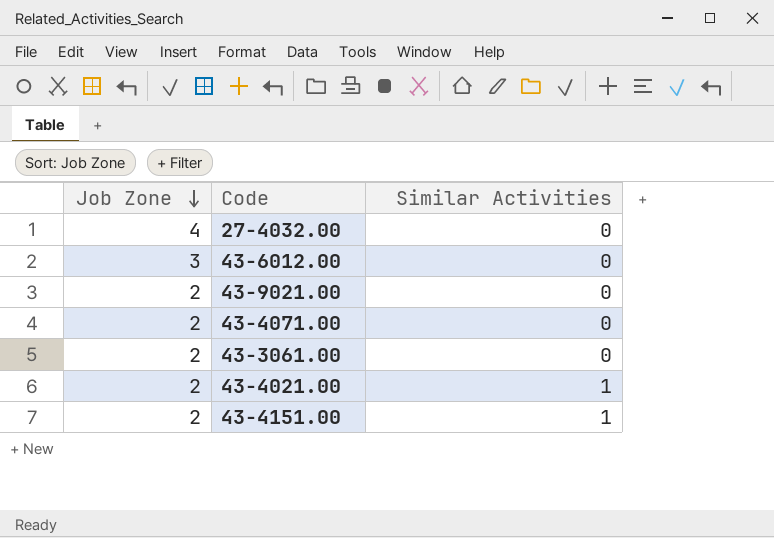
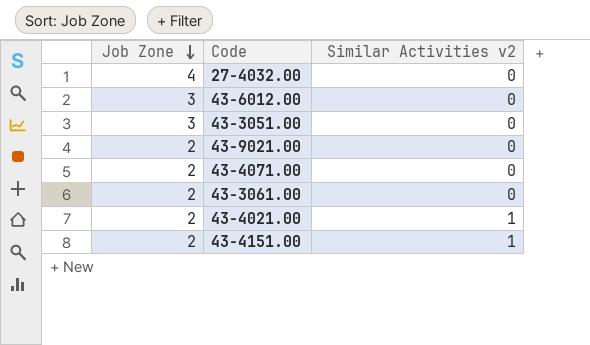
column name: Similar Activities -> Similar Activities v2
row 43-3051.00: none -> 3 | 0

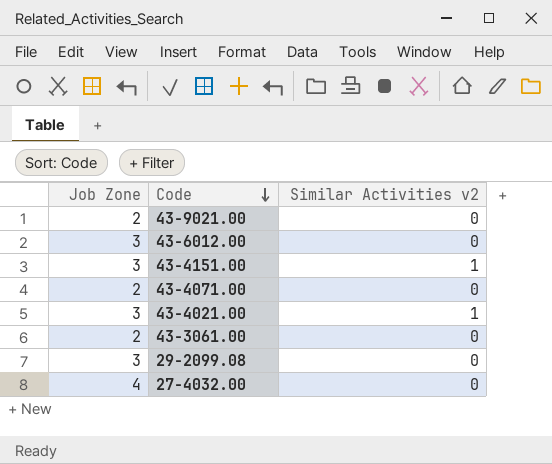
row order: Job Zone descending -> Code descending
row 43-3051.00: 3 | 0 -> none
43-4151.00 | Job Zone: 2 -> 3
43-4021.00 | Job Zone: 2 -> 3
row 29-2099.08: none -> 3 | 0

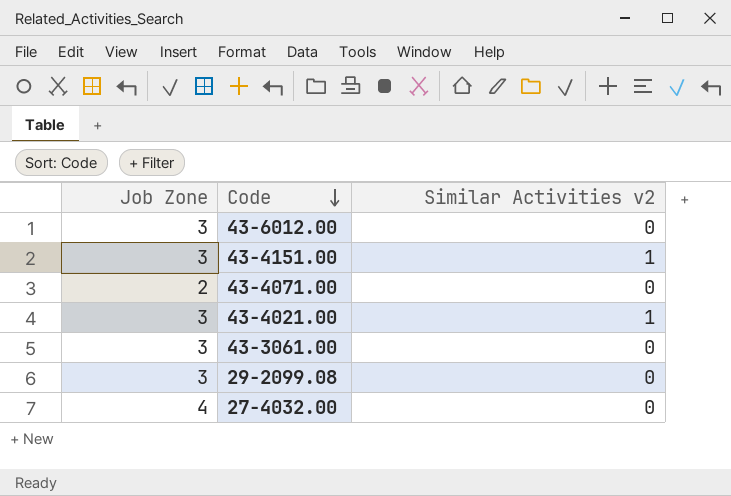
row 43-9021.00: 2 | 0 -> none
43-3061.00 | Job Zone: 2 -> 3

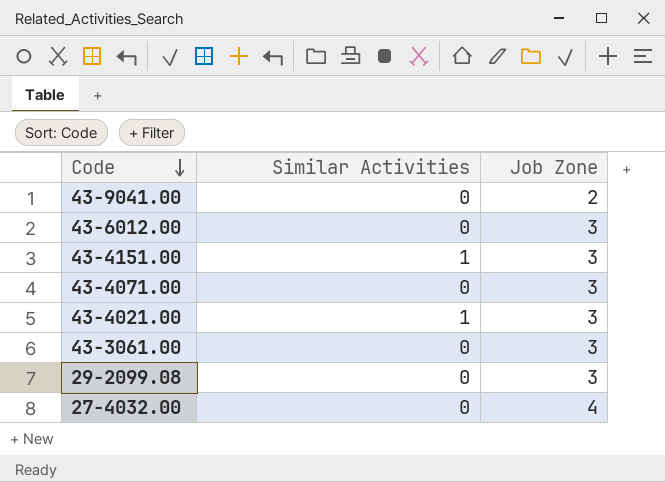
column name: Similar Activities v2 -> Similar Activities
column Job Zone | position: 1 -> 3
row 43-9041.00: none -> 0 | 2
43-4071.00 | Job Zone: 2 -> 3

